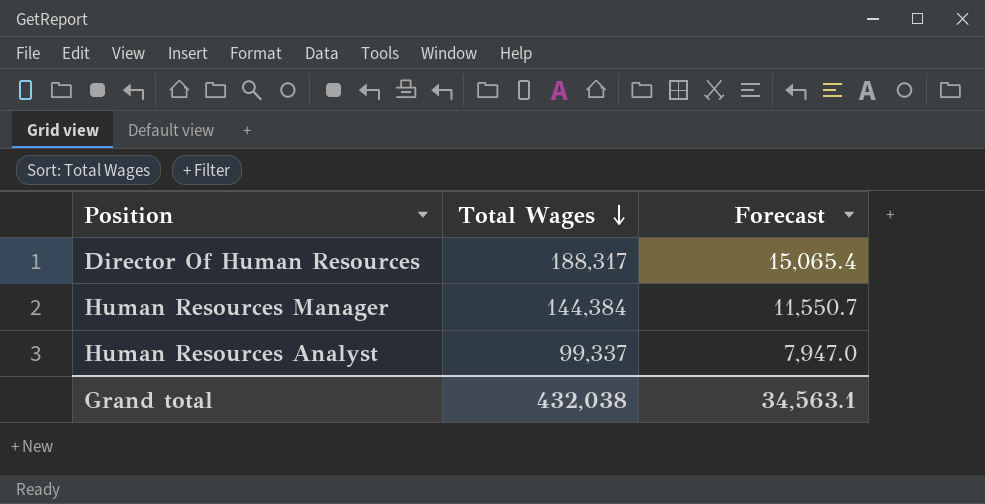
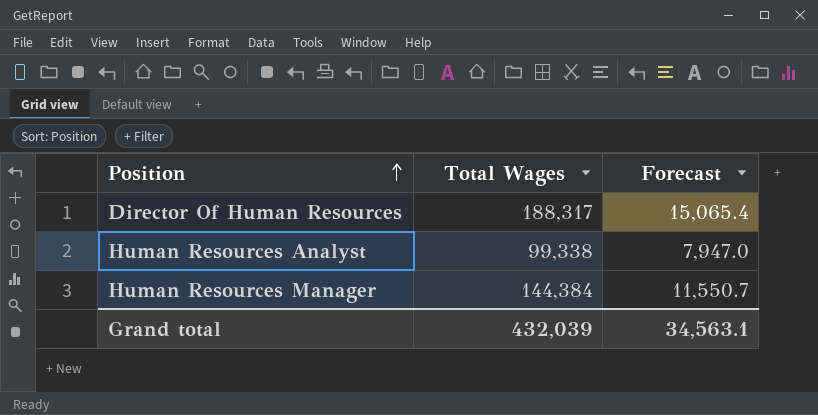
row order: Total Wages descending -> Position ascending
Human Resources Analyst | Total Wages: 99,337 -> 99,338
Grand total | Total Wages: 432,038 -> 432,039

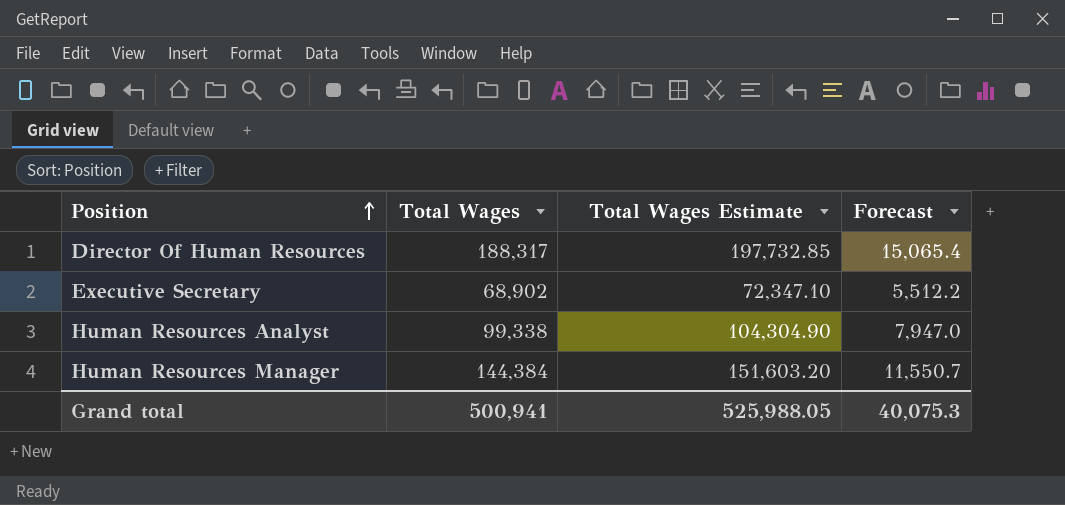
column Total Wages Estimate | formula: none -> [Total Wages] * 1.05
row Executive Secretary: none -> 68,902 | 72,347.10 | 5,512.2
Grand total | Total Wages: 432,039 -> 500,941
Grand total | Forecast: 34,563.1 -> 40,075.3

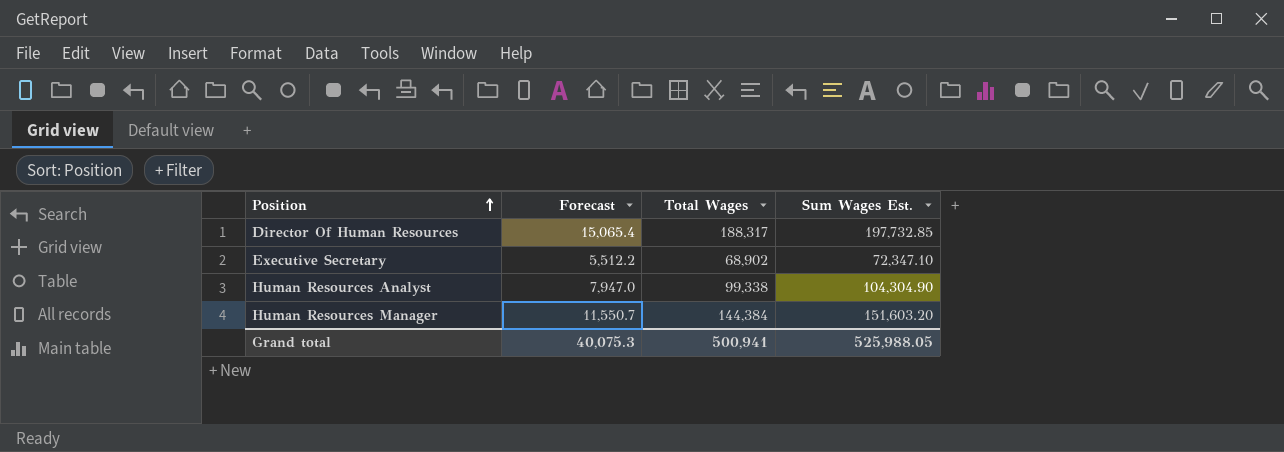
column Forecast | position: 4 -> 2
column name: Total Wages Estimate -> Sum Wages Est.

